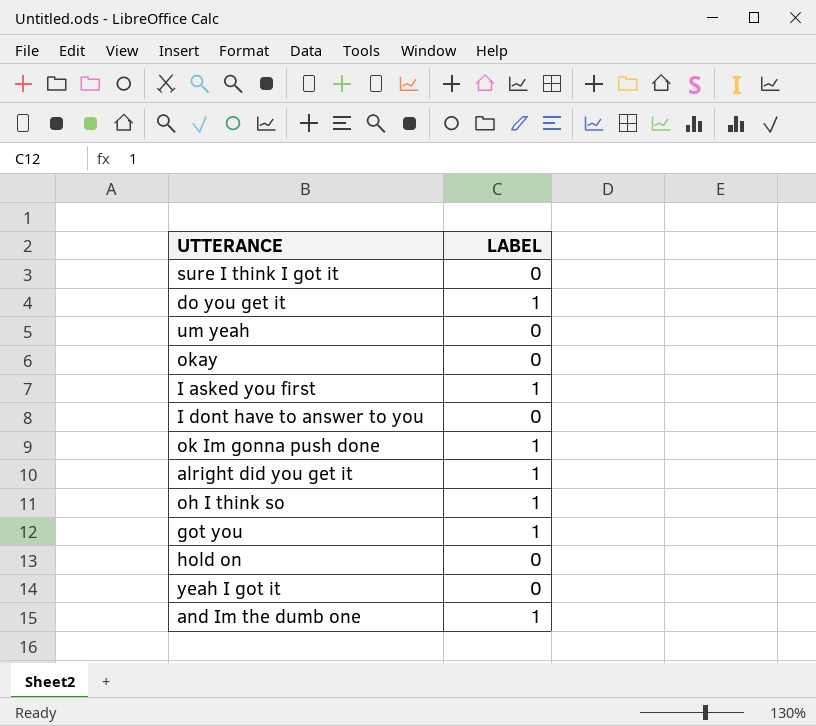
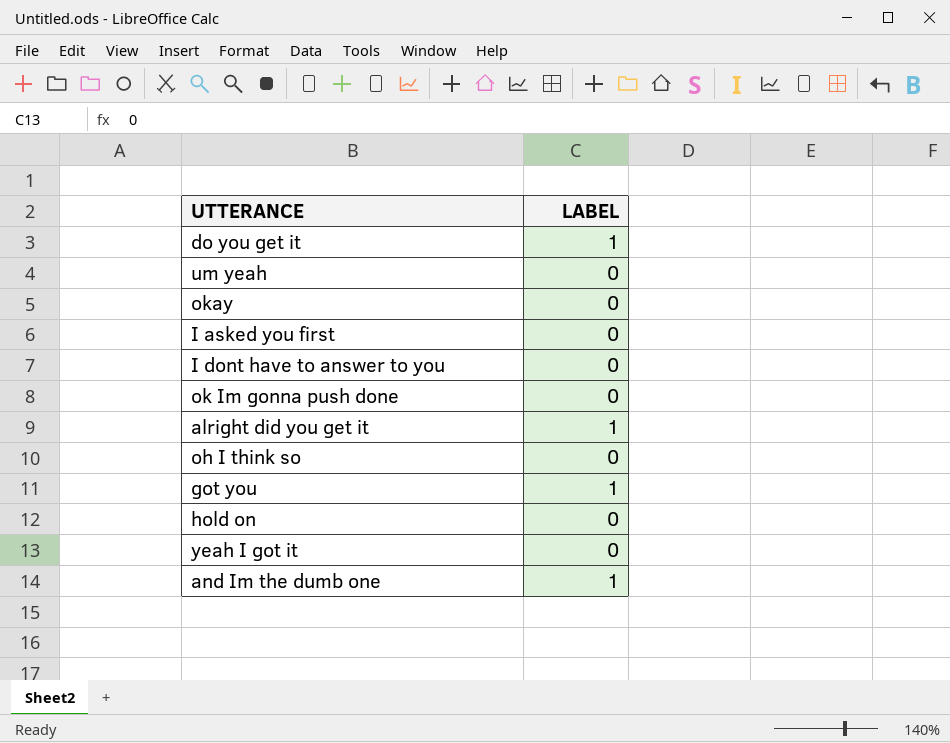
row sure I think I got it: 0 -> none
I asked you first | LABEL: 1 -> 0
ok Im gonna push done | LABEL: 1 -> 0
oh I think so | LABEL: 1 -> 0

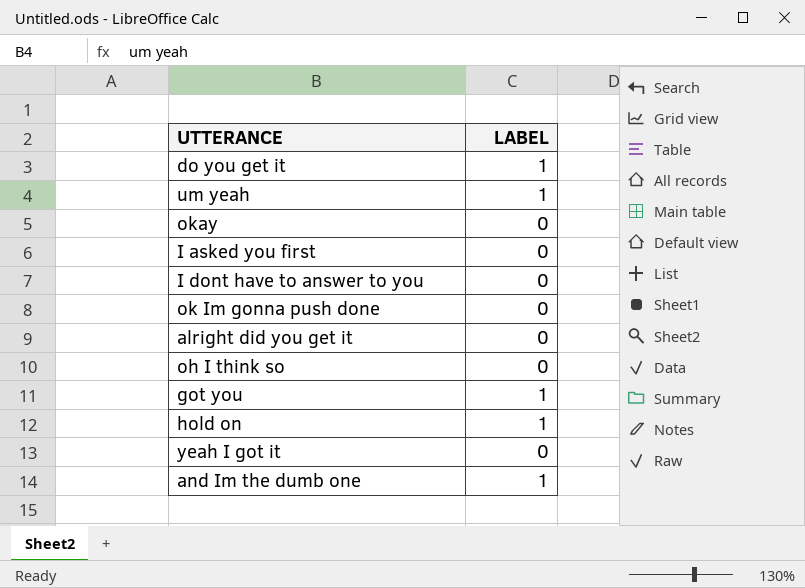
um yeah | LABEL: 0 -> 1
alright did you get it | LABEL: 1 -> 0
hold on | LABEL: 0 -> 1

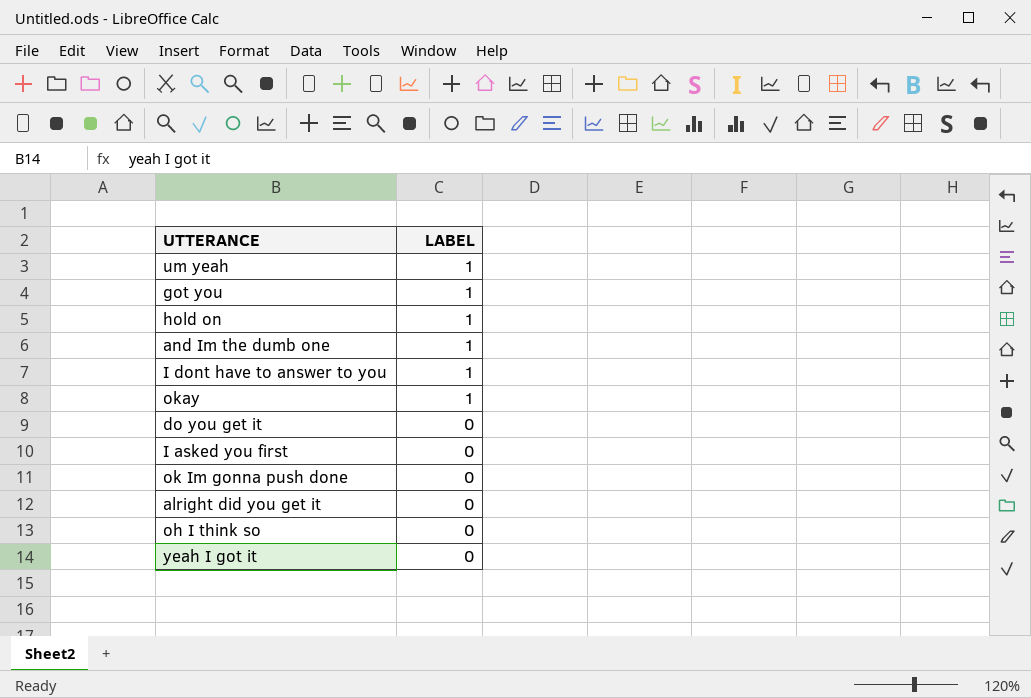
row order: none -> LABEL descending
I dont have to answer to you | LABEL: 0 -> 1
okay | LABEL: 0 -> 1
do you get it | LABEL: 1 -> 0

